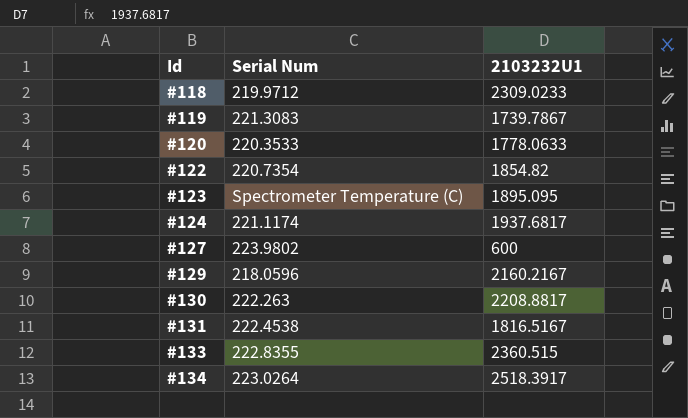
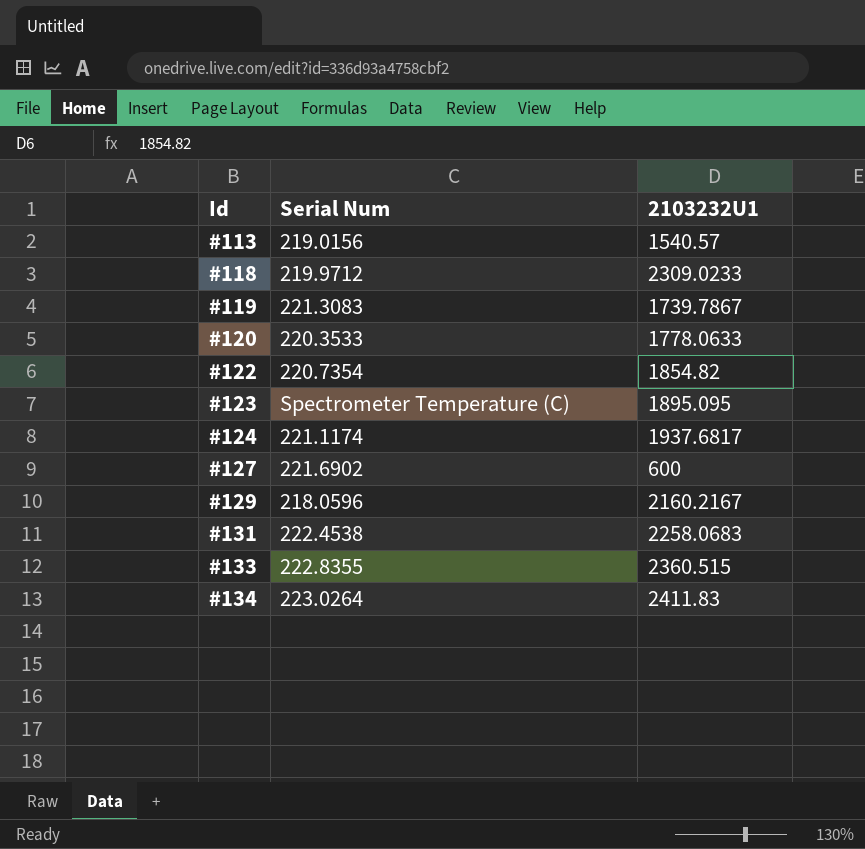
row #130: 222.263 | 2208.8817 -> none
row #113: none -> 219.0156 | 1540.57
#127 | Serial Num: 223.9802 -> 221.6902
#131 | 2103232U1: 1816.5167 -> 2258.0683
#134 | 2103232U1: 2518.3917 -> 2411.83

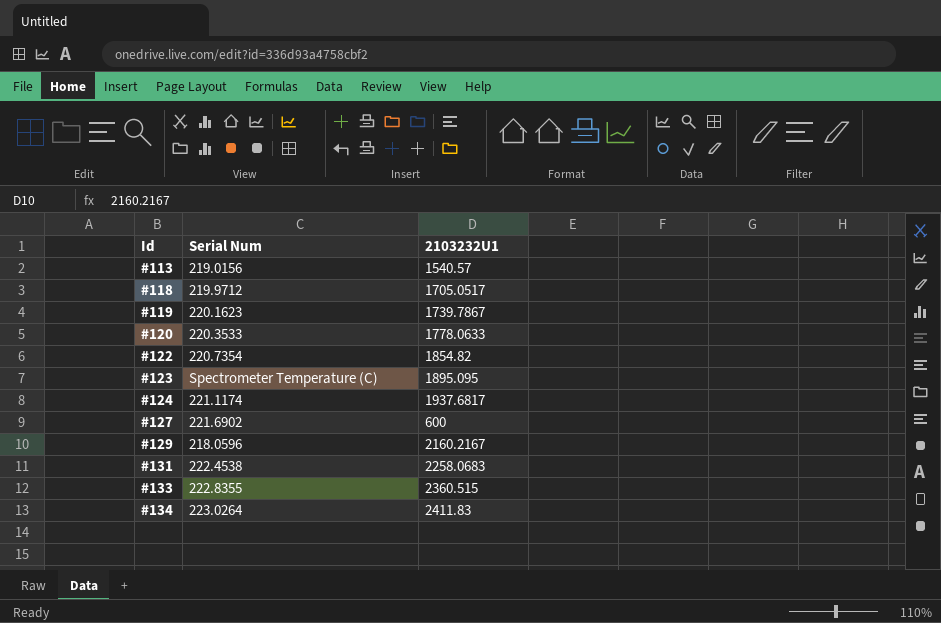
#118 | 2103232U1: 2309.0233 -> 1705.0517
#119 | Serial Num: 221.3083 -> 220.1623

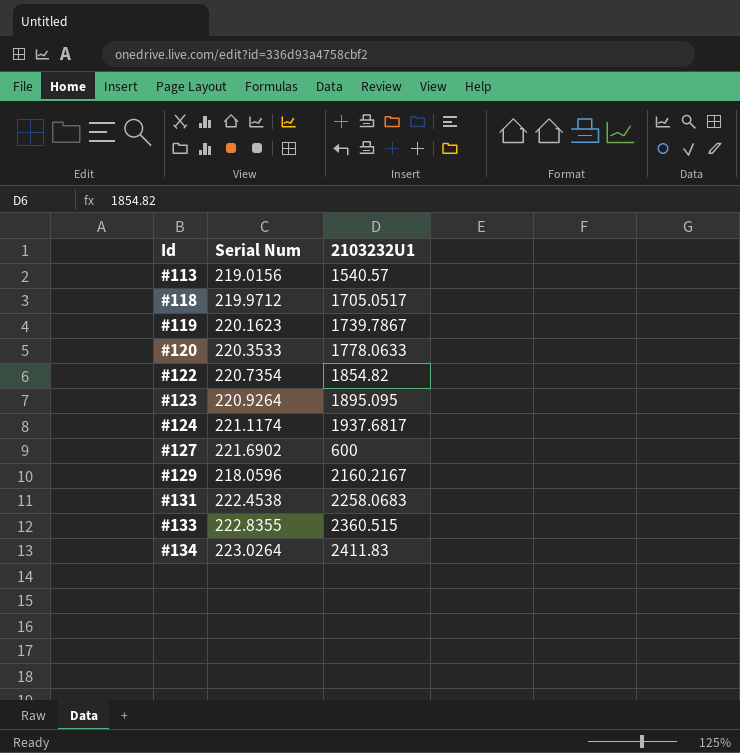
#123 | Serial Num: Spectrometer Temperature (C) -> 220.9264

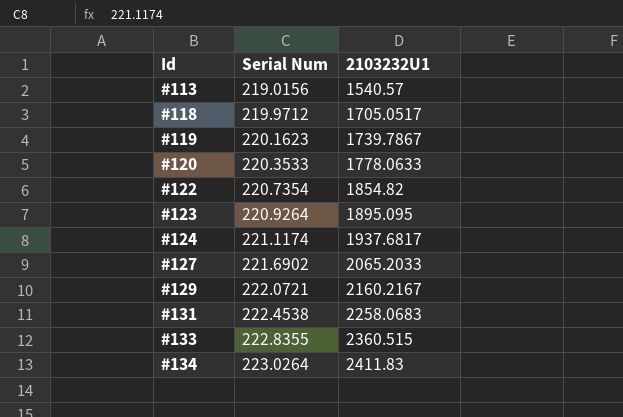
#127 | 2103232U1: 600 -> 2065.2033
#129 | Serial Num: 218.0596 -> 222.0721

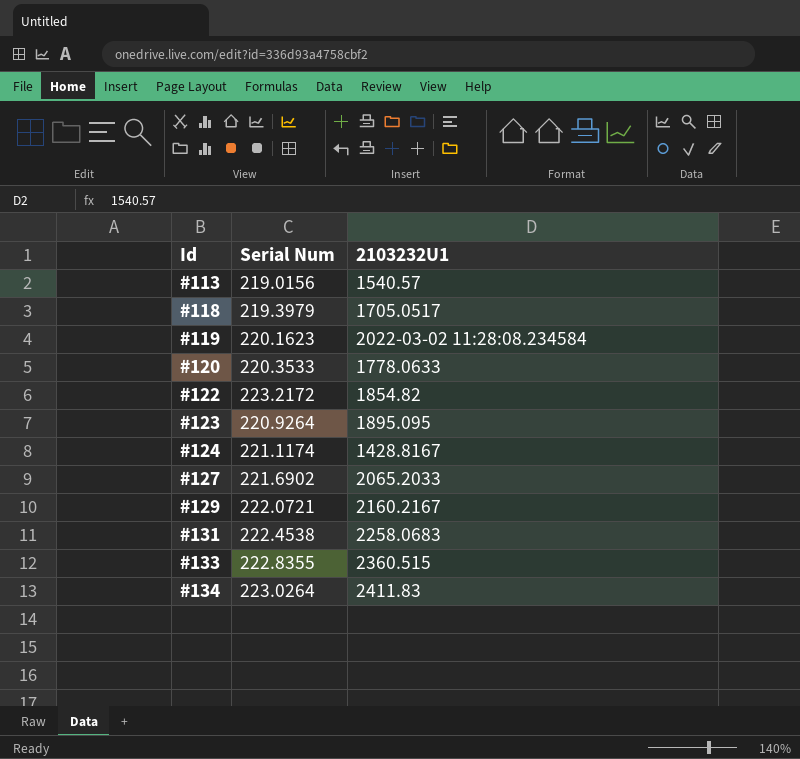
#118 | Serial Num: 219.9712 -> 219.3979
#119 | 2103232U1: 1739.7867 -> 2022-03-02 11:28:08.234584
#122 | Serial Num: 220.7354 -> 223.2172
#124 | 2103232U1: 1937.6817 -> 1428.8167

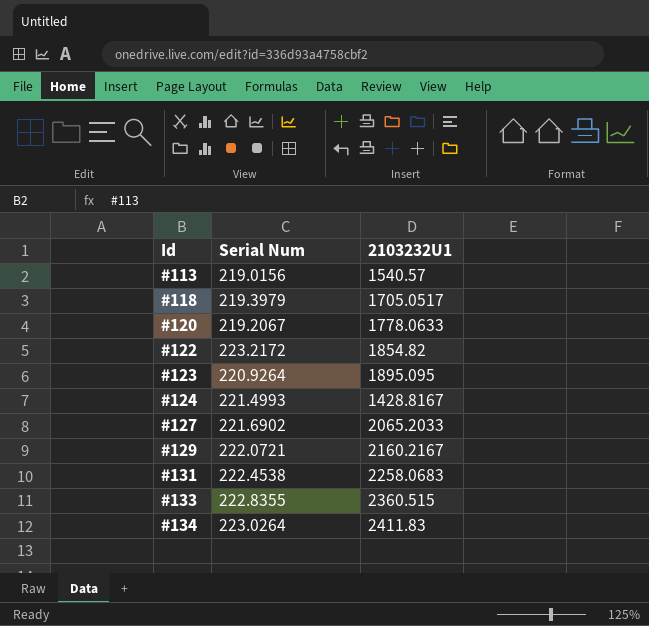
row #119: 220.1623 | 2022-03-02 11:28:08.234584 -> none
#120 | Serial Num: 220.3533 -> 219.2067
#124 | Serial Num: 221.1174 -> 221.4993

